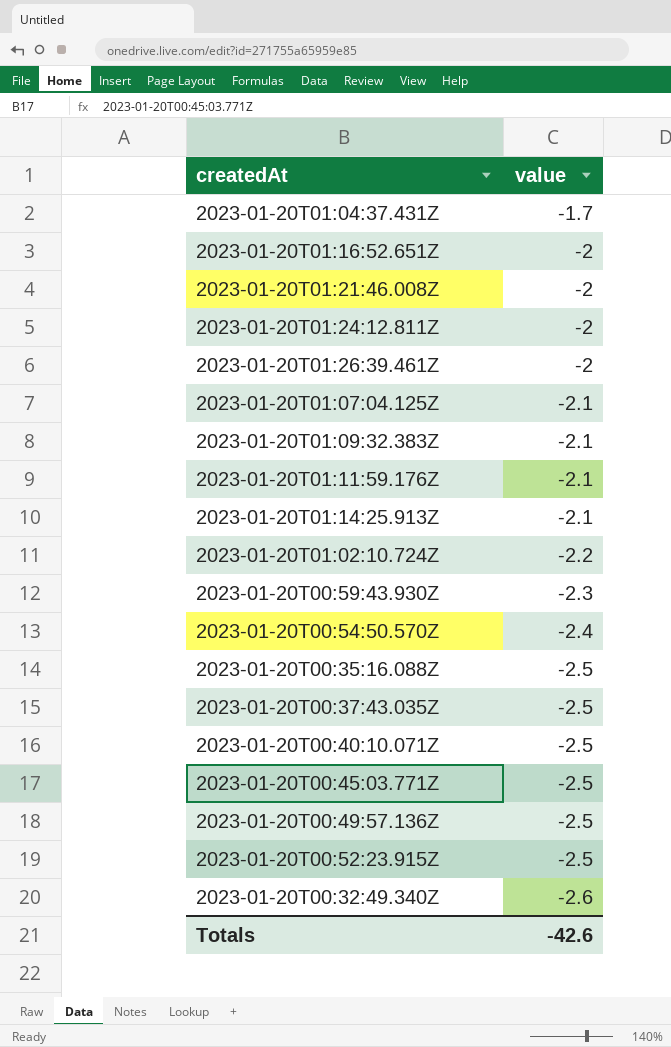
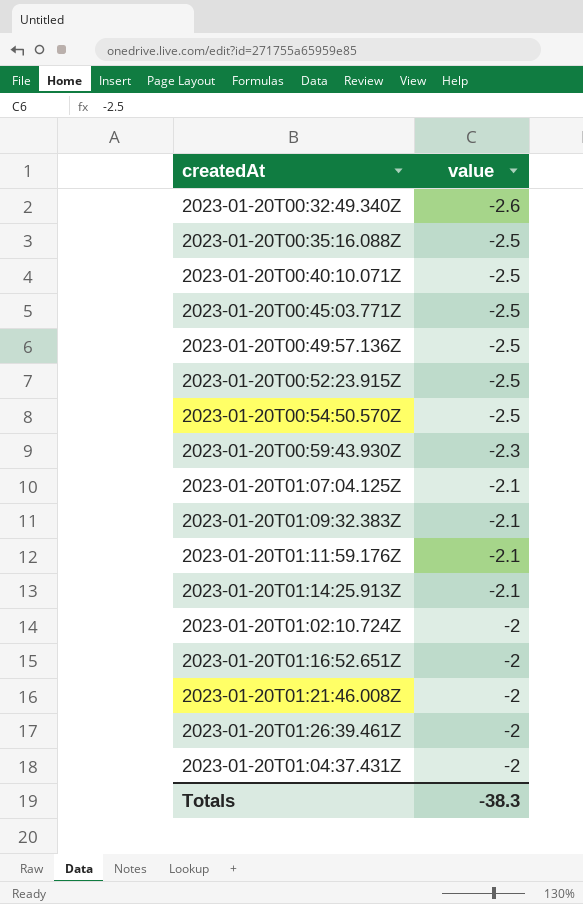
row order: value descending -> value ascending
row 2023-01-20T01:24:12.811Z: -2 -> none
row 2023-01-20T00:37:43.035Z: -2.5 -> none
2023-01-20T00:54:50.570Z | value: -2.4 -> -2.5
2023-01-20T01:02:10.724Z | value: -2.2 -> -2
2023-01-20T01:04:37.431Z | value: -1.7 -> -2
Totals | value: -42.6 -> -38.3

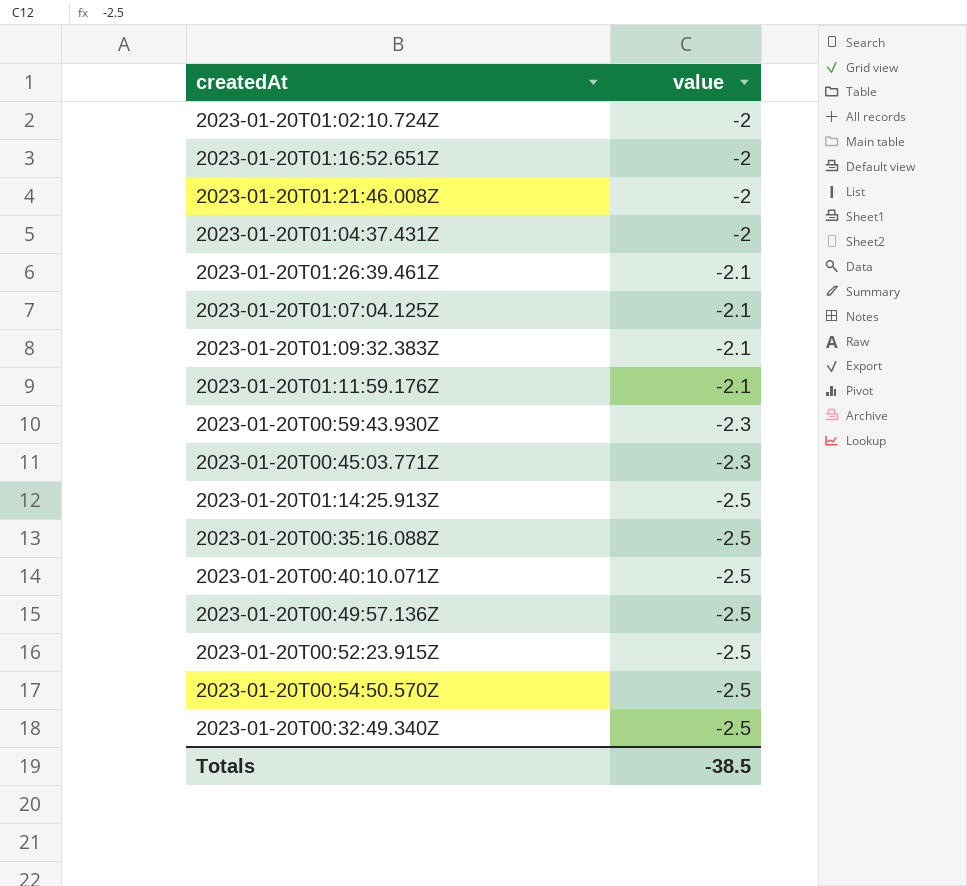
row order: value ascending -> value descending
2023-01-20T01:26:39.461Z | value: -2 -> -2.1
2023-01-20T00:45:03.771Z | value: -2.5 -> -2.3
2023-01-20T01:14:25.913Z | value: -2.1 -> -2.5
2023-01-20T00:32:49.340Z | value: -2.6 -> -2.5
Totals | value: -38.3 -> -38.5

